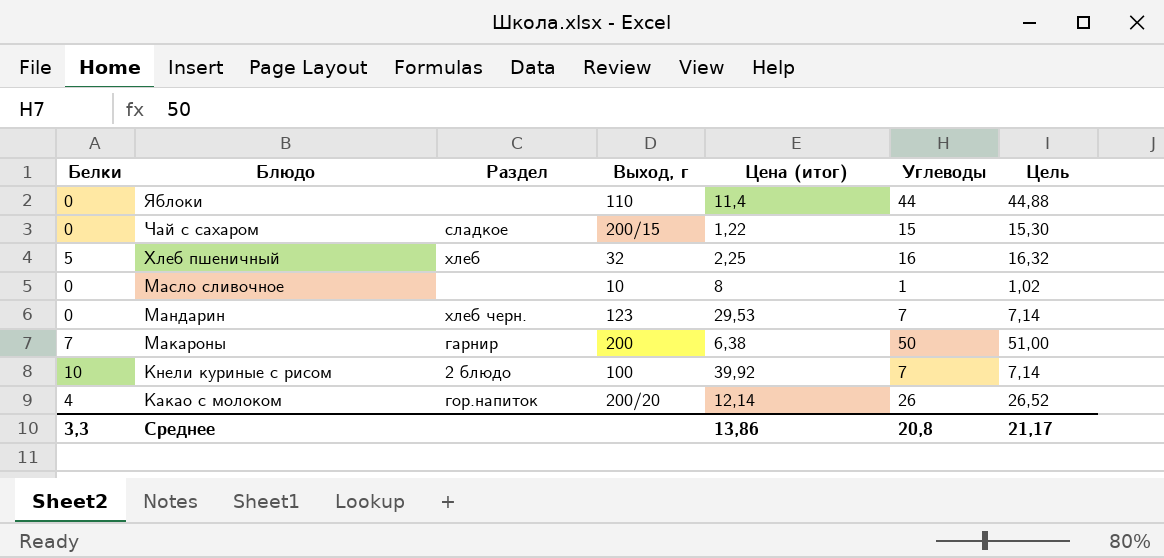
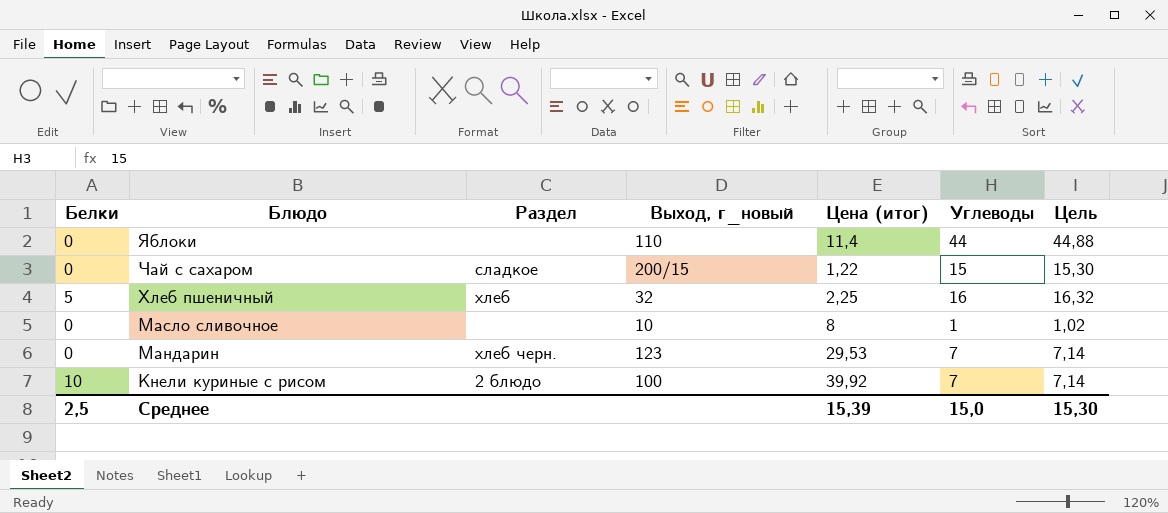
column name: Выход, г -> Выход, г_новый
row Макароны: 7 | гарнир | 200 | 6,38 | 50 | 51,00 -> none
row Какао с молоком: 4 | гор.напиток | 200/20 | 12,14 | 26 | 26,52 -> none
Среднее | Белки: 3,3 -> 2,5
Среднее | Цена (итог): 13,86 -> 15,39
Среднее | Углеводы: 20,8 -> 15,0
Среднее | Цель: 21,17 -> 15,30

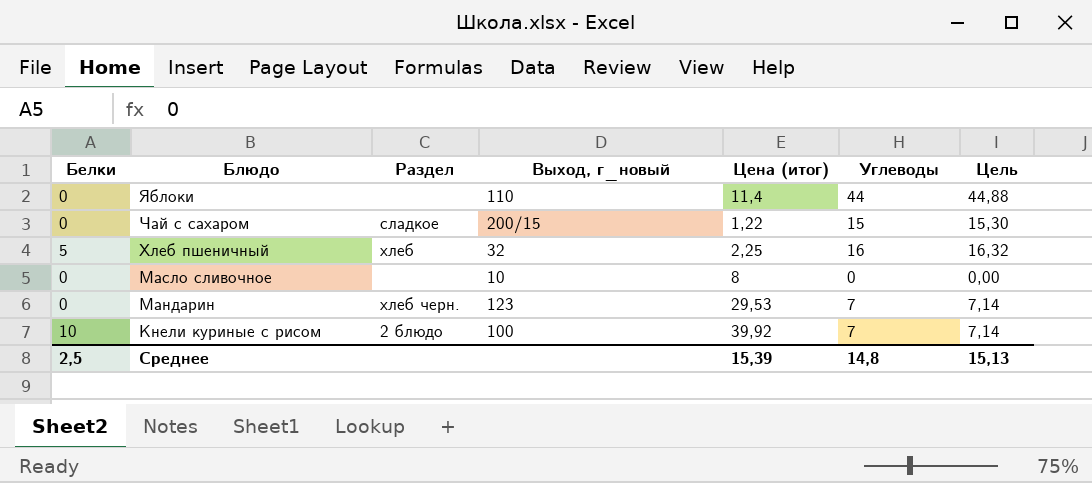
Масло сливочное | Углеводы: 1 -> 0
Масло сливочное | Цель: 1,02 -> 0,00
Среднее | Углеводы: 15,0 -> 14,8
Среднее | Цель: 15,30 -> 15,13

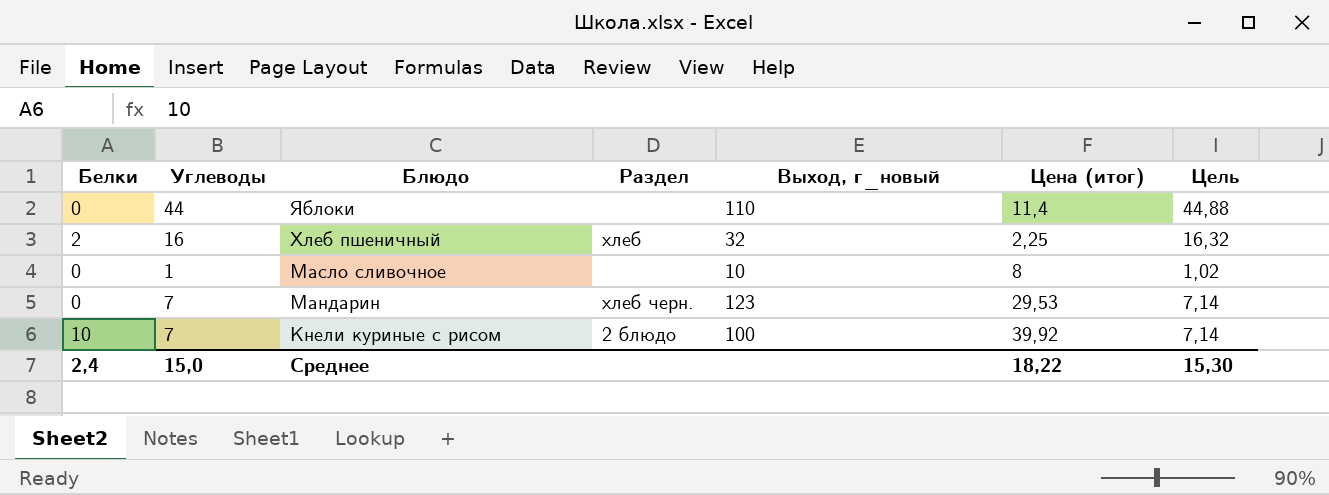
column Углеводы | position: 6 -> 2
row Чай с сахаром: 0 | сладкое | 200/15 | 1,22 | 15 | 15,30 -> none
Хлеб пшеничный | Белки: 5 -> 2
Масло сливочное | Углеводы: 0 -> 1
Масло сливочное | Цель: 0,00 -> 1,02
Среднее | Белки: 2,5 -> 2,4
Среднее | Углеводы: 14,8 -> 15,0
Среднее | Цена (итог): 15,39 -> 18,22
Среднее | Цель: 15,13 -> 15,30

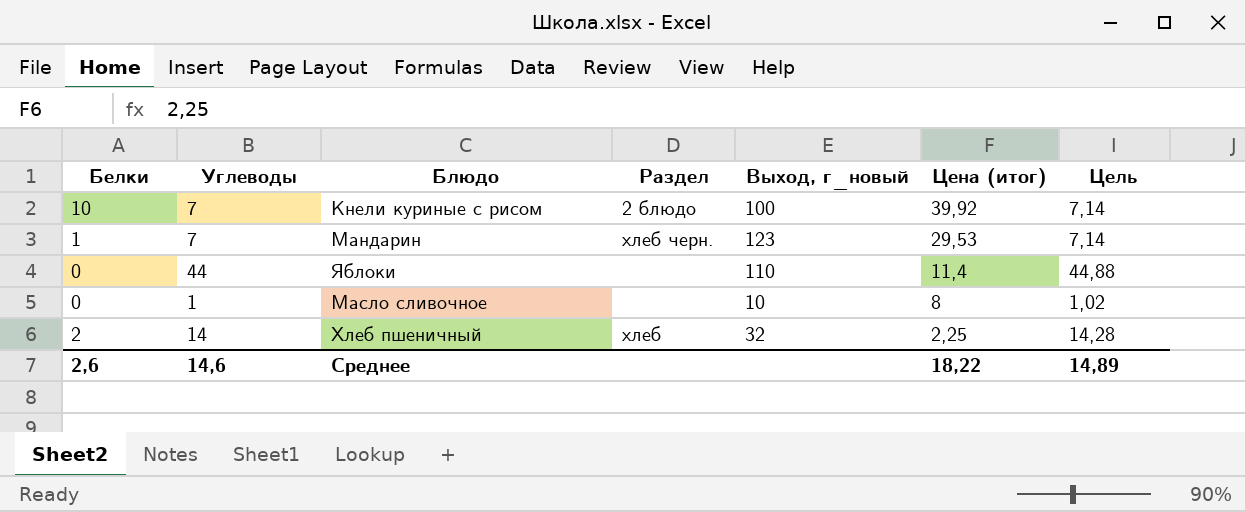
row order: Блюдо descending -> Цена (итог) descending
Мандарин | Белки: 0 -> 1
Хлеб пшеничный | Углеводы: 16 -> 14
Хлеб пшеничный | Цель: 16,32 -> 14,28
Среднее | Белки: 2,4 -> 2,6
Среднее | Углеводы: 15,0 -> 14,6
Среднее | Цель: 15,30 -> 14,89

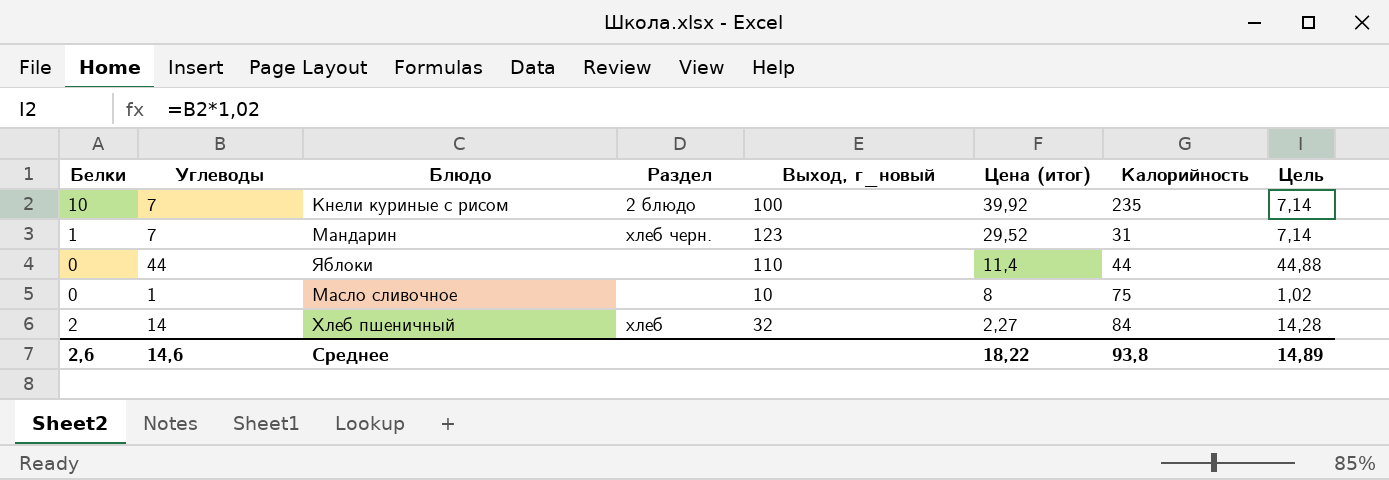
column Калорийность | position: none -> 7
Мандарин | Цена (итог): 29,53 -> 29,52
Хлеб пшеничный | Цена (итог): 2,25 -> 2,27

